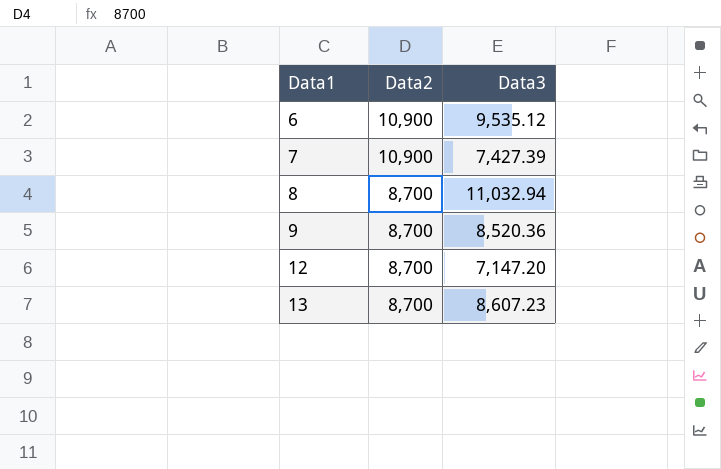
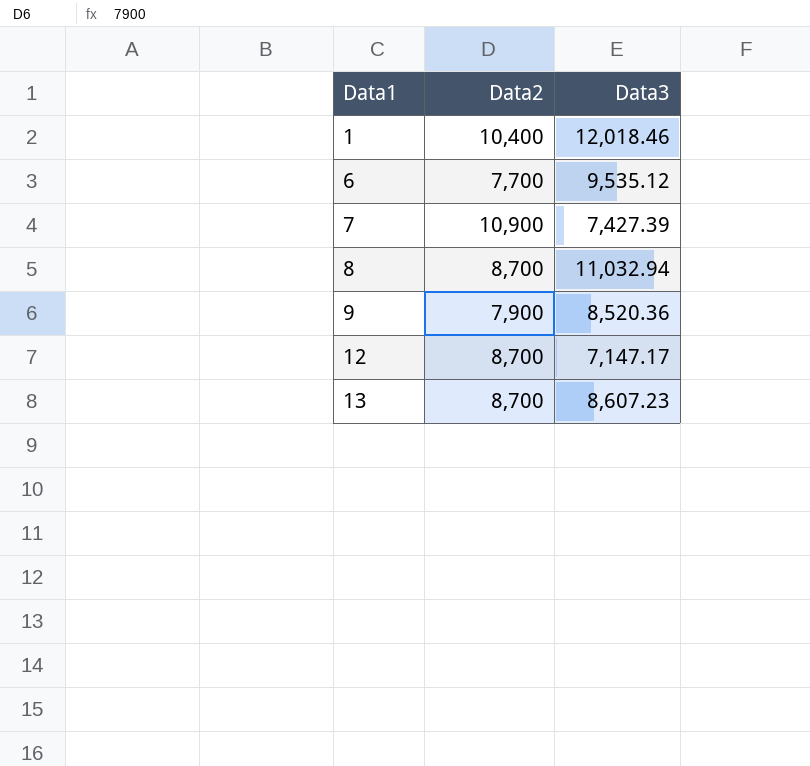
row 1: none -> 10,400 | 12,018.46
6 | Data2: 10,900 -> 7,700
9 | Data2: 8,700 -> 7,900
12 | Data3: 7,147.20 -> 7,147.17

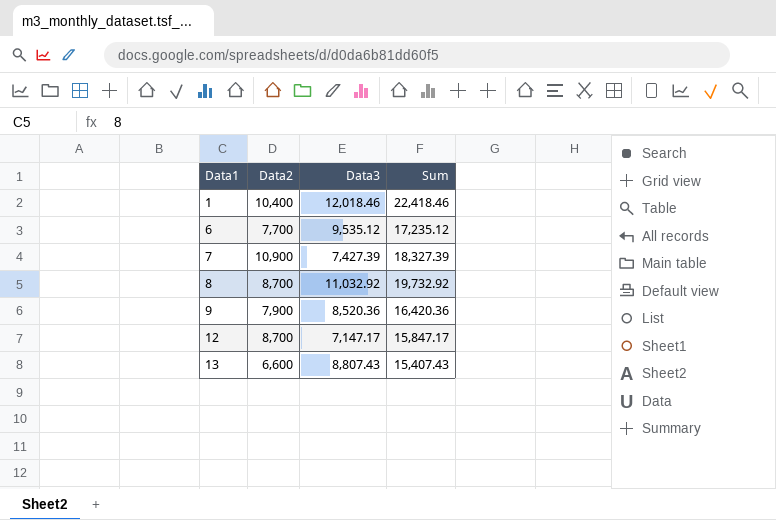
column Sum | formula: none -> [Data2] + [Data3]
8 | Data3: 11,032.94 -> 11,032.92
13 | Data2: 8,700 -> 6,600
13 | Data3: 8,607.23 -> 8,807.43

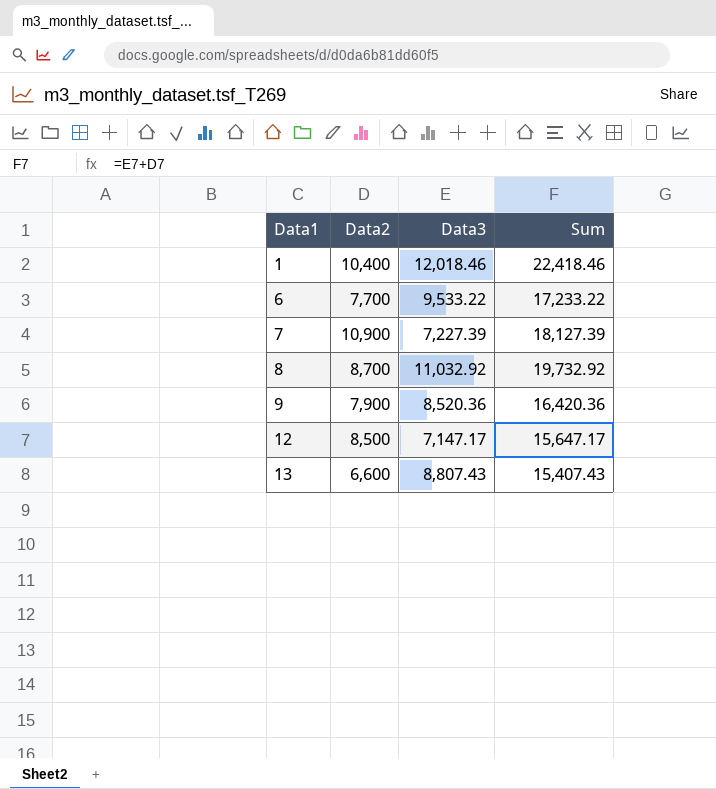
6 | Data3: 9,535.12 -> 9,533.22
6 | Sum: 17,235.12 -> 17,233.22
7 | Data3: 7,427.39 -> 7,227.39
7 | Sum: 18,327.39 -> 18,127.39
12 | Data2: 8,700 -> 8,500
12 | Sum: 15,847.17 -> 15,647.17

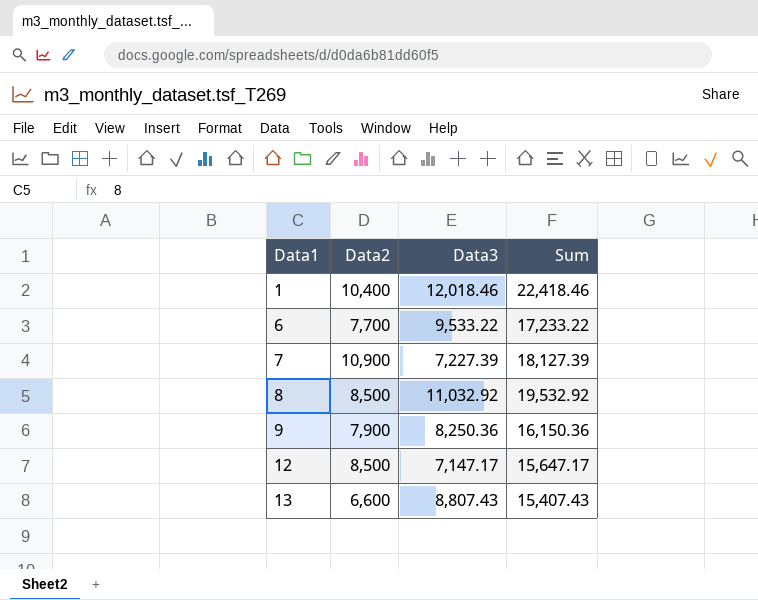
8 | Data2: 8,700 -> 8,500
8 | Sum: 19,732.92 -> 19,532.92
9 | Data3: 8,520.36 -> 8,250.36
9 | Sum: 16,420.36 -> 16,150.36

